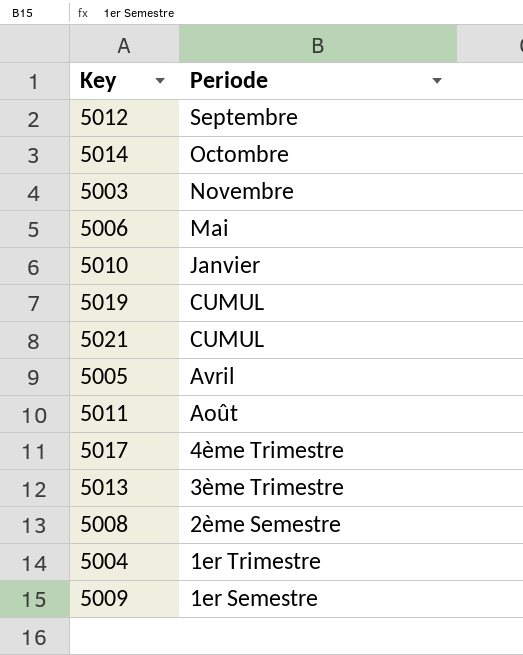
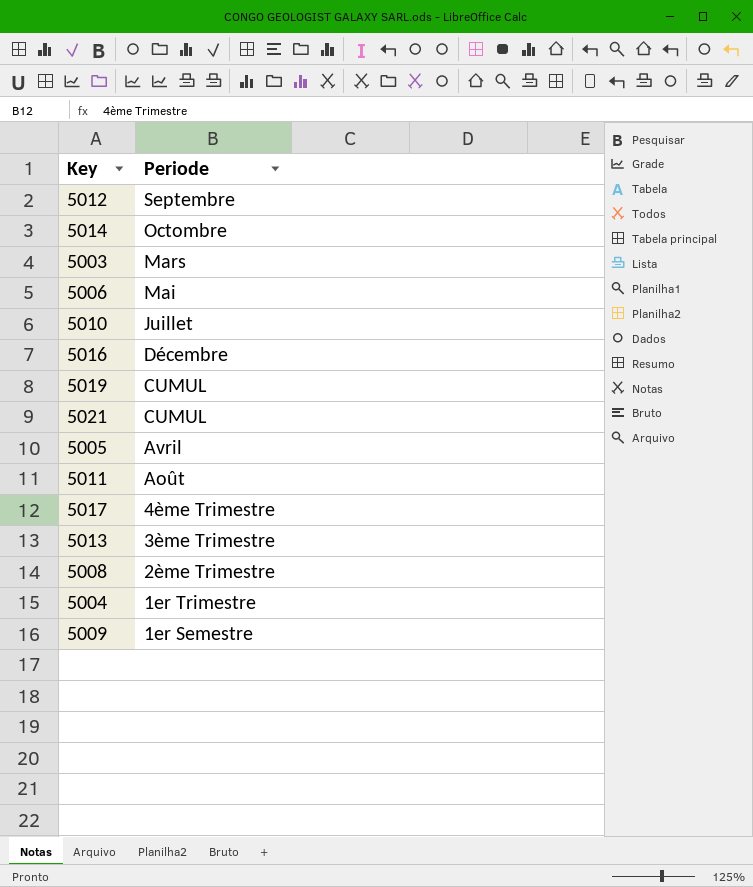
5003 | Periode: Novembre -> Mars
5010 | Periode: Janvier -> Juillet
row 5016: none -> Décembre
5008 | Periode: 2ème Semestre -> 2ème Trimestre

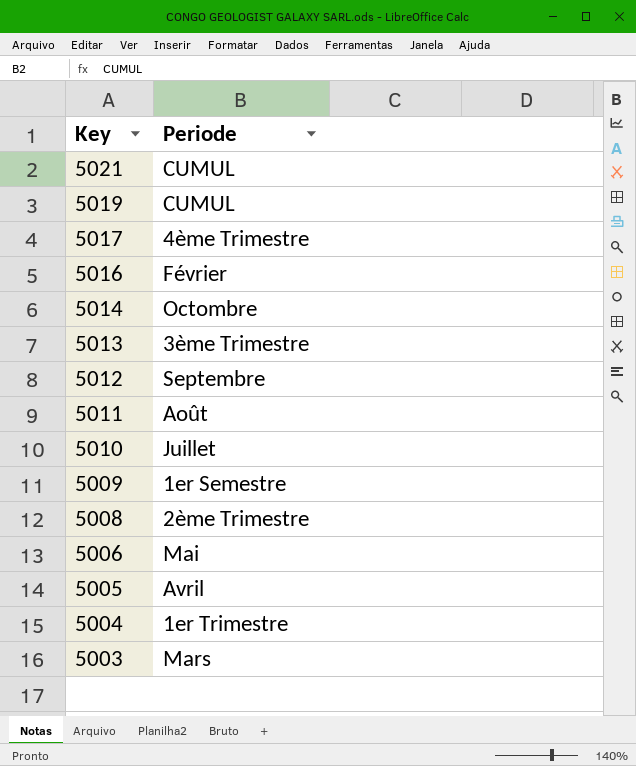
row order: Periode descending -> Key descending
5016 | Periode: Décembre -> Février

